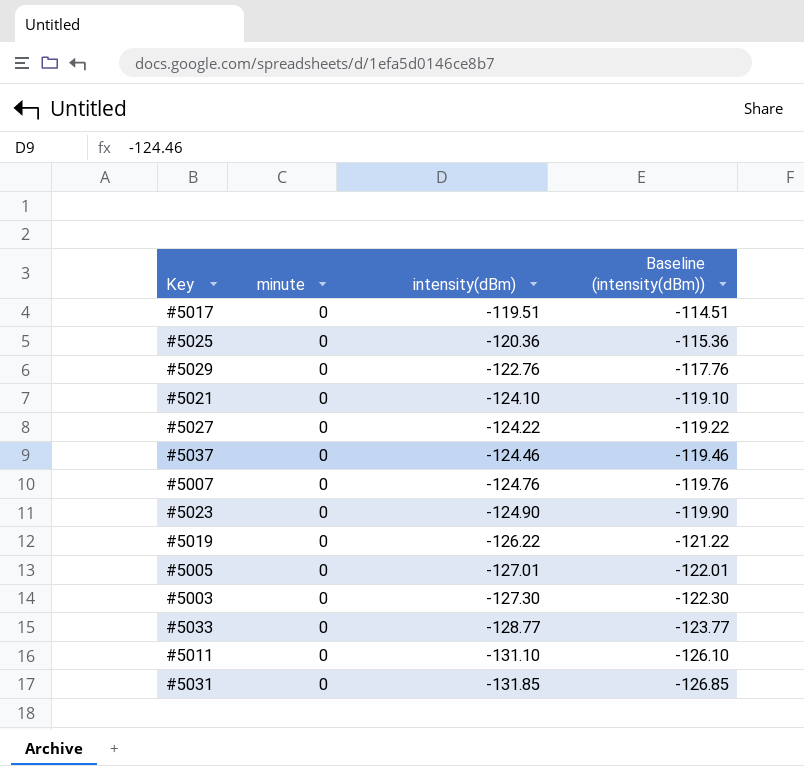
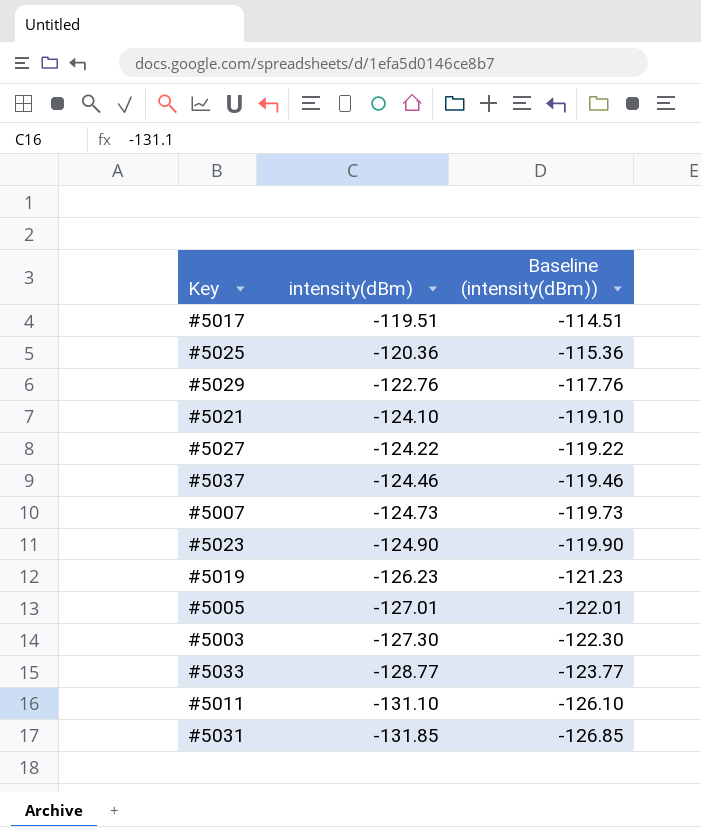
column minute | position: 2 -> none
#5007 | intensity(dBm): -124.76 -> -124.73
#5007 | Baseline (intensity(dBm)): -119.76 -> -119.73
#5019 | intensity(dBm): -126.22 -> -126.23
#5019 | Baseline (intensity(dBm)): -121.22 -> -121.23

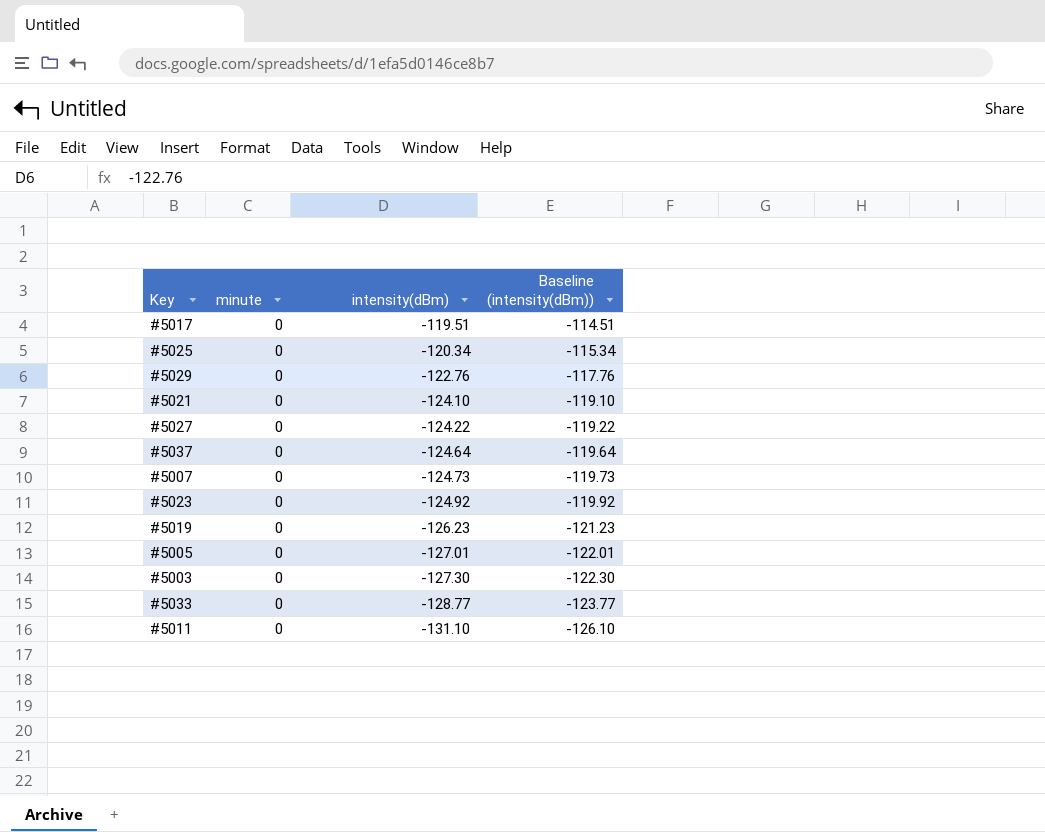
column minute | position: none -> 2
row #5031: -131.85 | -126.85 -> none
#5025 | intensity(dBm): -120.36 -> -120.34
#5025 | Baseline (intensity(dBm)): -115.36 -> -115.34
#5037 | intensity(dBm): -124.46 -> -124.64
#5037 | Baseline (intensity(dBm)): -119.46 -> -119.64
#5023 | intensity(dBm): -124.90 -> -124.92
#5023 | Baseline (intensity(dBm)): -119.90 -> -119.92

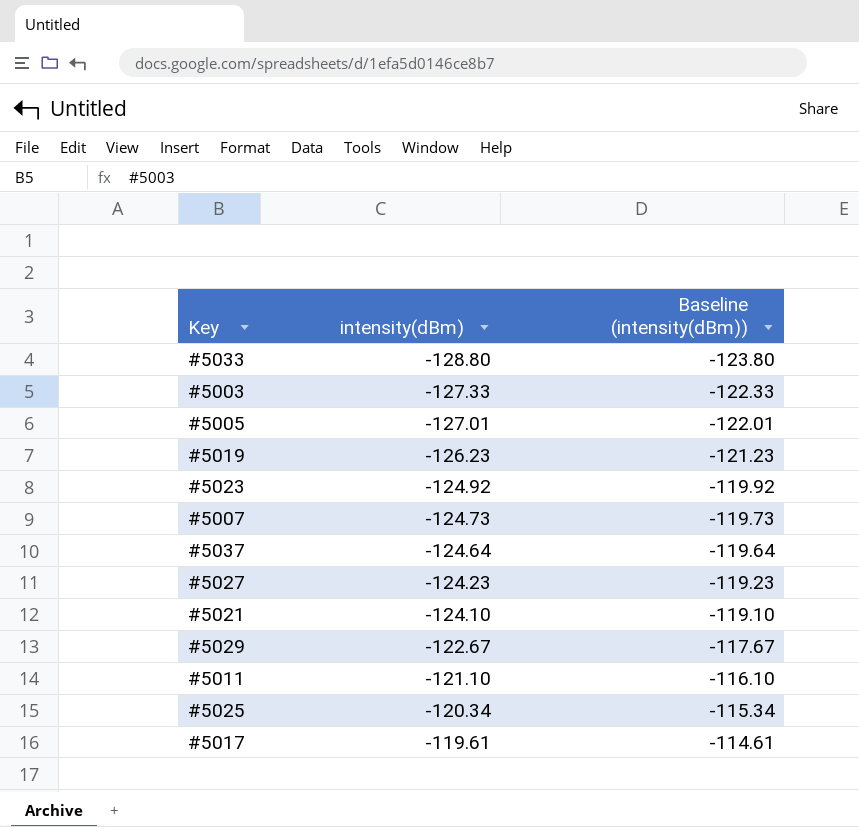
row order: intensity(dBm) descending -> intensity(dBm) ascending
column minute | position: 2 -> none
#5033 | intensity(dBm): -128.77 -> -128.80
#5033 | Baseline (intensity(dBm)): -123.77 -> -123.80
#5003 | intensity(dBm): -127.30 -> -127.33
#5003 | Baseline (intensity(dBm)): -122.30 -> -122.33
#5027 | intensity(dBm): -124.22 -> -124.23
#5027 | Baseline (intensity(dBm)): -119.22 -> -119.23
#5029 | intensity(dBm): -122.76 -> -122.67
#5029 | Baseline (intensity(dBm)): -117.76 -> -117.67
#5011 | intensity(dBm): -131.10 -> -121.10
#5011 | Baseline (intensity(dBm)): -126.10 -> -116.10
#5017 | intensity(dBm): -119.51 -> -119.61
#5017 | Baseline (intensity(dBm)): -114.51 -> -114.61

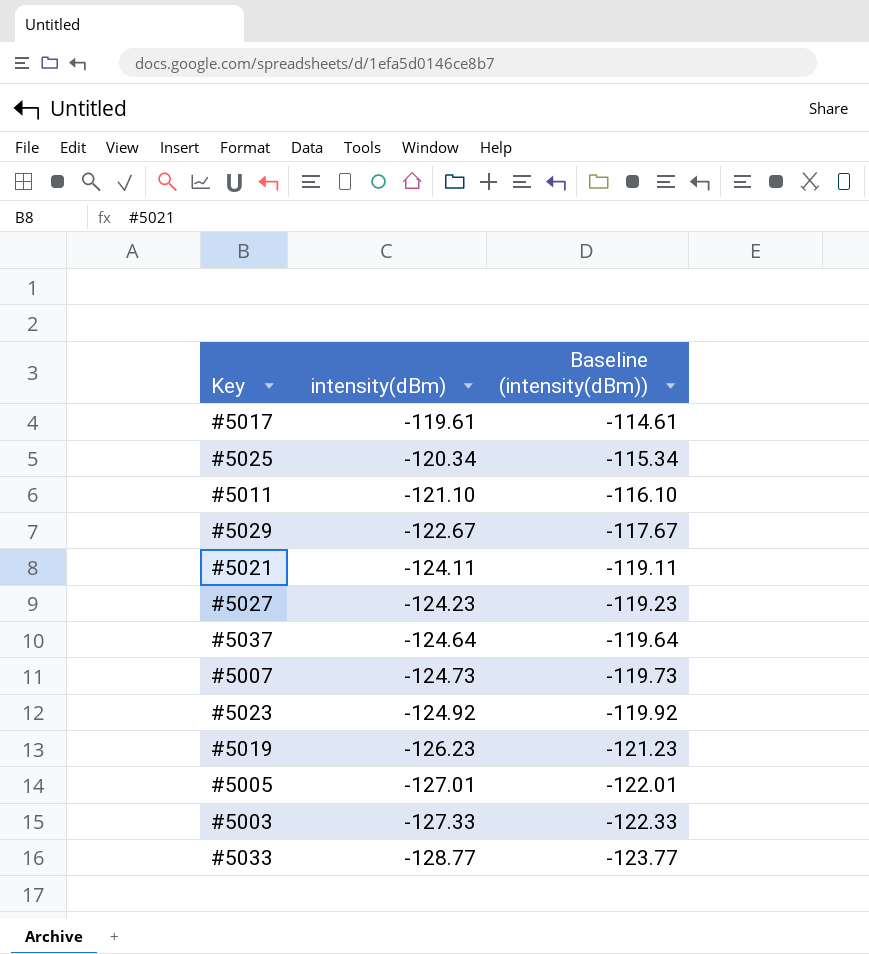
row order: intensity(dBm) ascending -> intensity(dBm) descending
#5021 | intensity(dBm): -124.10 -> -124.11
#5021 | Baseline (intensity(dBm)): -119.10 -> -119.11
#5033 | intensity(dBm): -128.80 -> -128.77
#5033 | Baseline (intensity(dBm)): -123.80 -> -123.77

